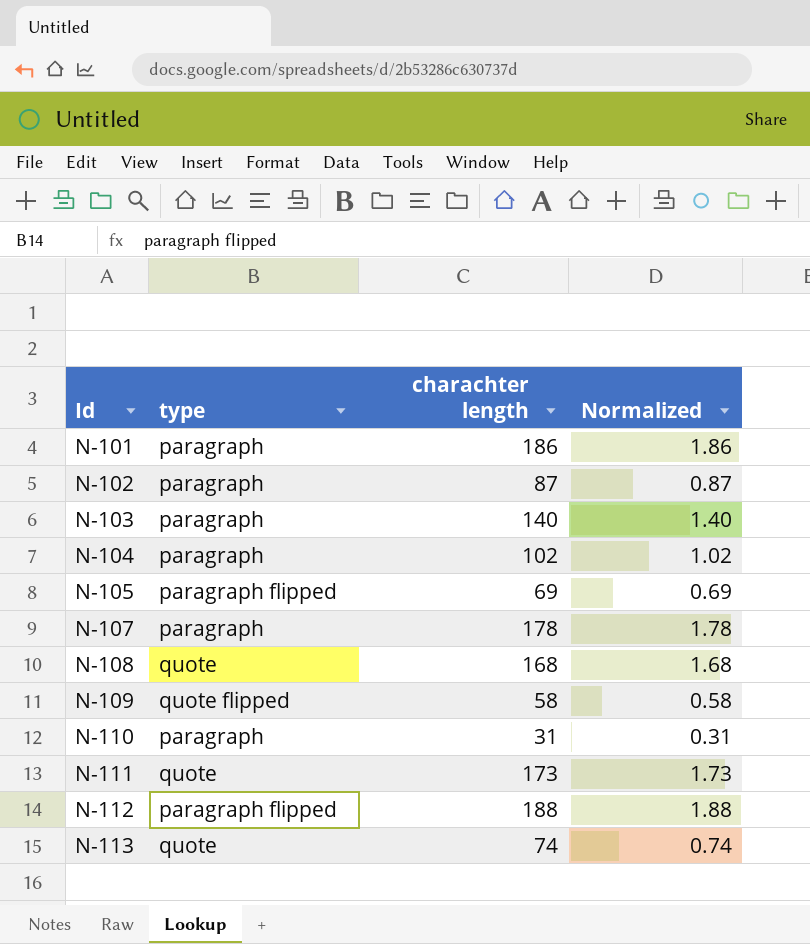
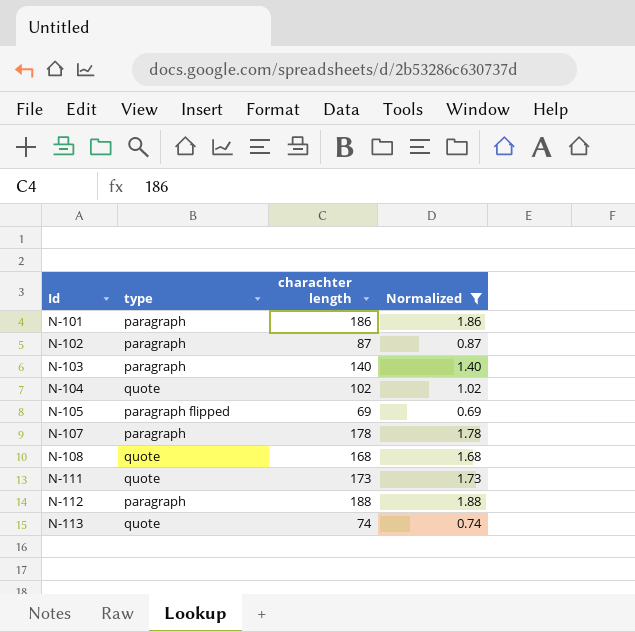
filter: none -> Normalized >= 0.69
N-104 | type: paragraph -> quote
N-112 | type: paragraph flipped -> paragraph

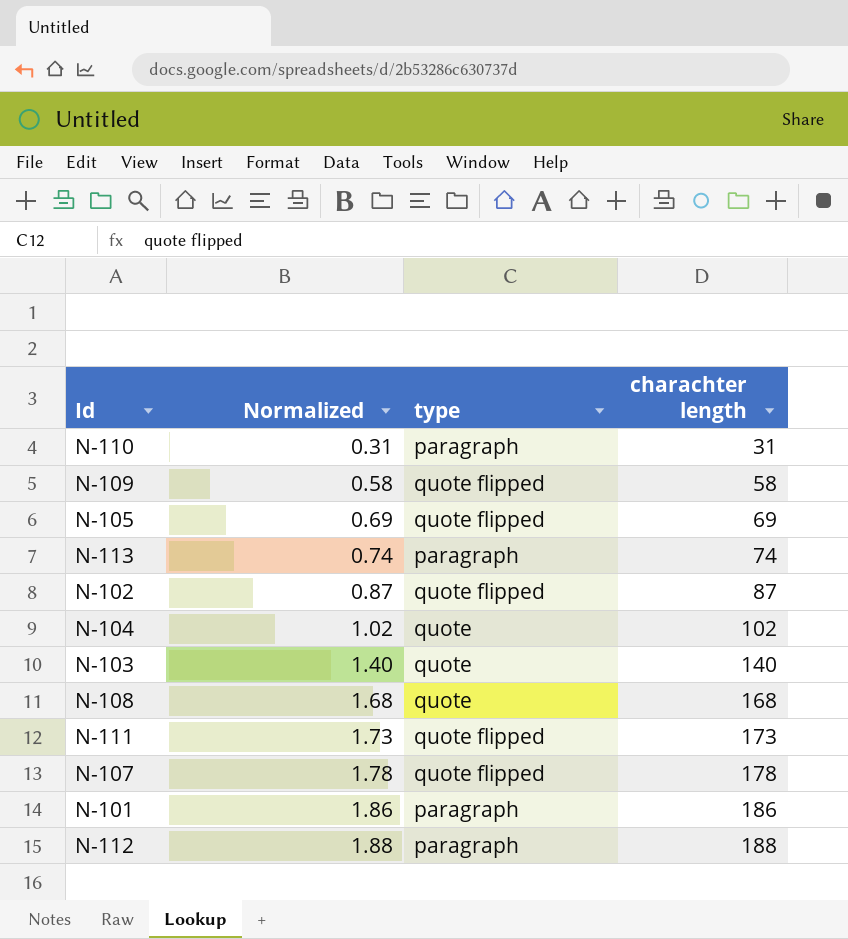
filter: Normalized >= 0.69 -> none
row order: Id ascending -> Normalized ascending
column Normalized | position: 4 -> 2
N-105 | type: paragraph flipped -> quote flipped
N-113 | type: quote -> paragraph
N-102 | type: paragraph -> quote flipped
N-103 | type: paragraph -> quote
N-111 | type: quote -> quote flipped
N-107 | type: paragraph -> quote flipped

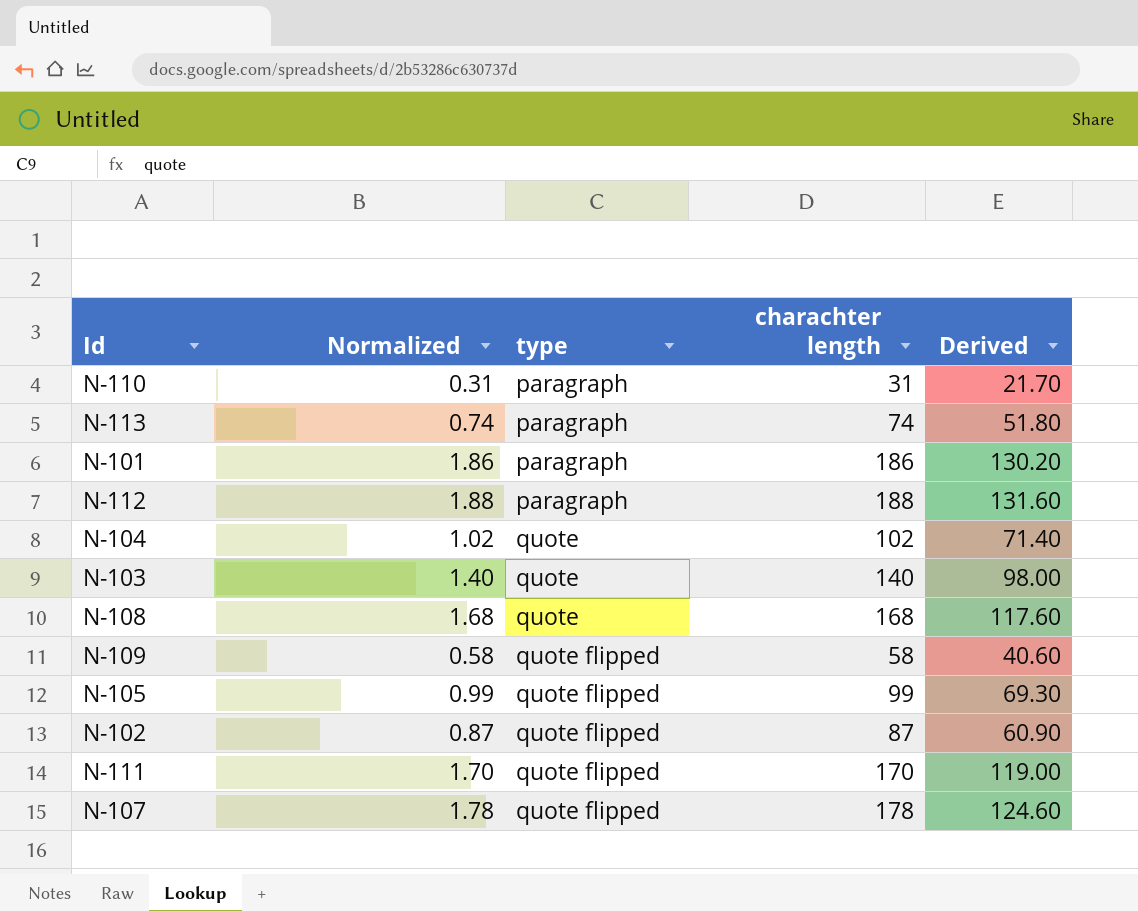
row order: Normalized ascending -> type ascending
column Derived | formula: none -> [charachter length] * 0.7
N-105 | Normalized: 0.69 -> 0.99
N-105 | charachter length: 69 -> 99
N-111 | Normalized: 1.73 -> 1.70
N-111 | charachter length: 173 -> 170

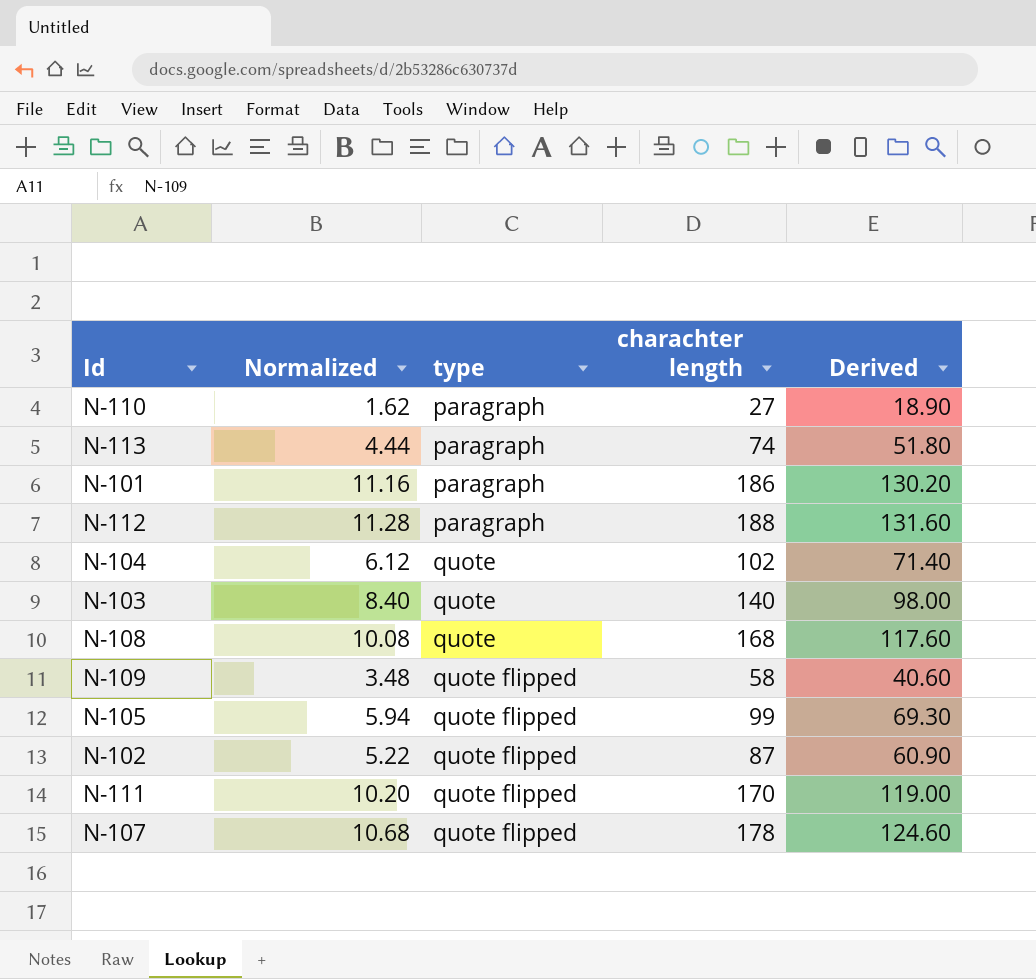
column Normalized | formula: [charachter length] * 0.01 -> [charachter length] * 0.06
N-110 | charachter length: 31 -> 27
N-110 | Derived: 21.70 -> 18.90

